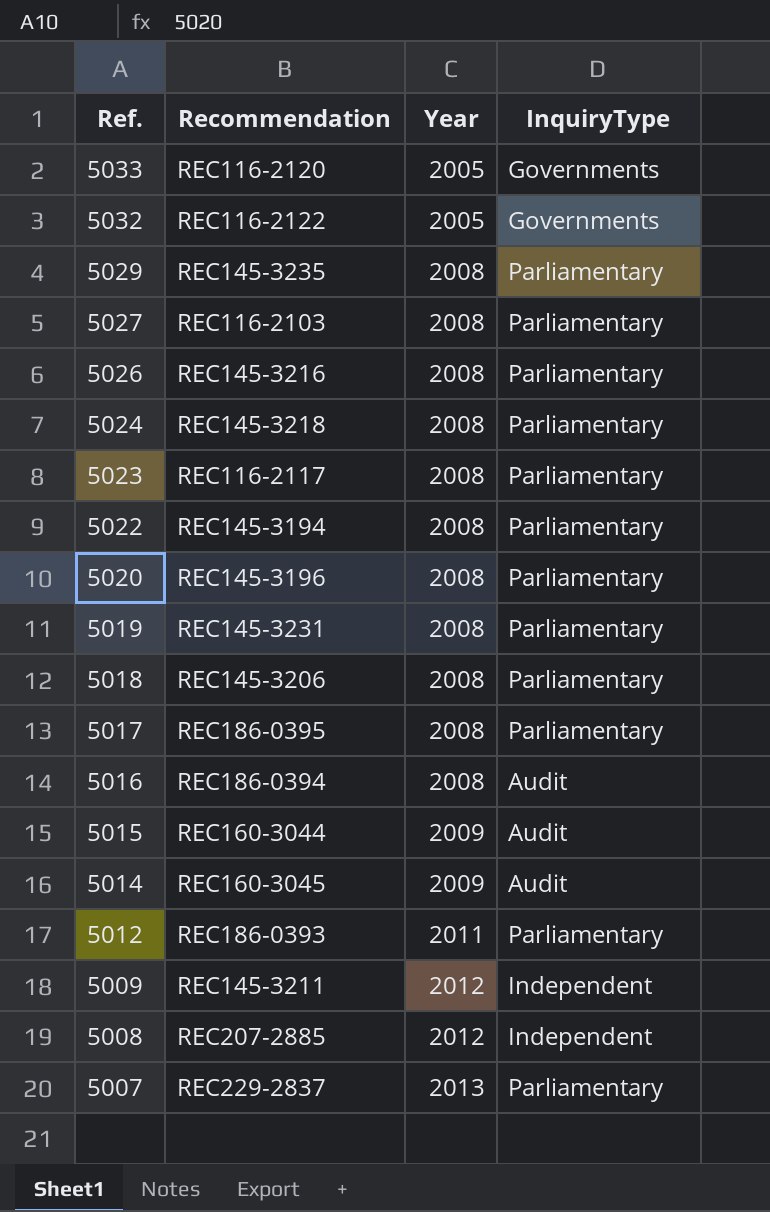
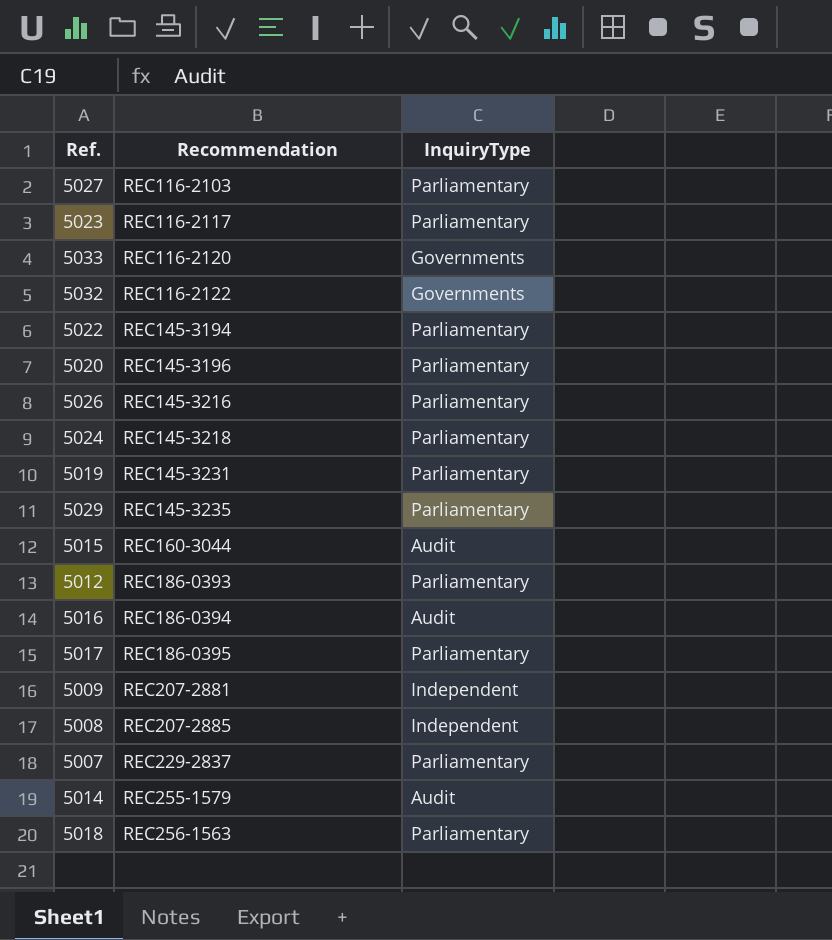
row order: Ref. descending -> Recommendation ascending
column Year | position: 3 -> none
5009 | Recommendation: REC145-3211 -> REC207-2881
5014 | Recommendation: REC160-3045 -> REC255-1579
5018 | Recommendation: REC145-3206 -> REC256-1563

